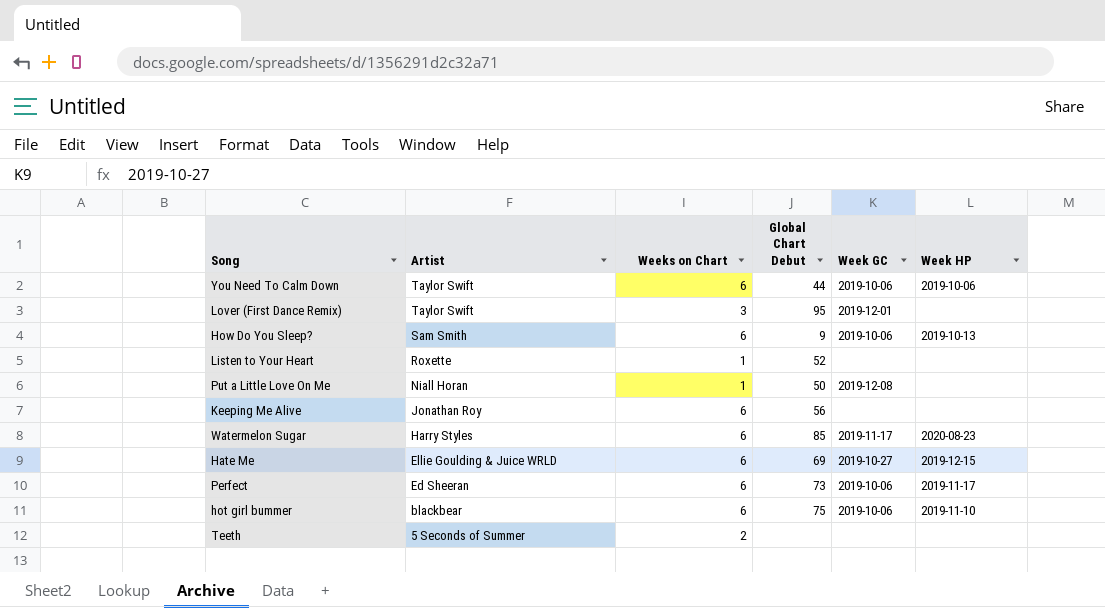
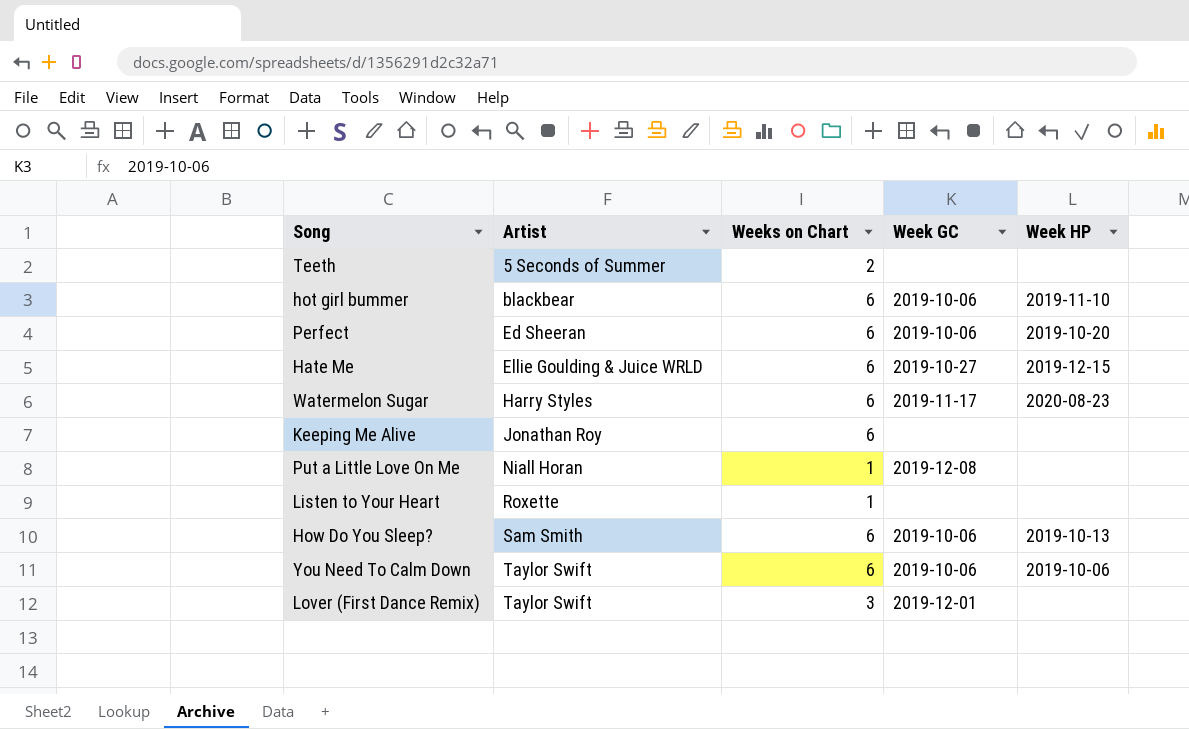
row order: Artist descending -> Artist ascending
column Global Chart Debut | position: 4 -> none
Perfect | Week HP: 2019-11-17 -> 2019-10-20

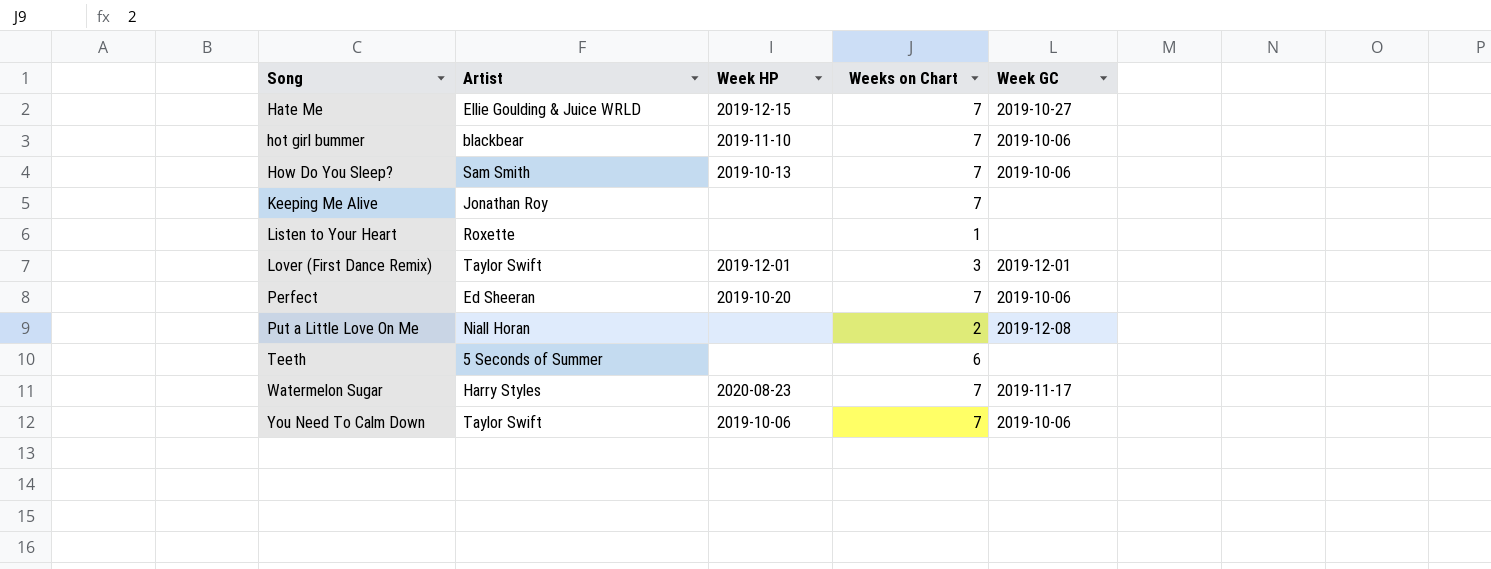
row order: Artist ascending -> Song ascending
column Week HP | position: 5 -> 3
Hate Me | Weeks on Chart: 6 -> 7
hot girl bummer | Weeks on Chart: 6 -> 7
How Do You Sleep? | Weeks on Chart: 6 -> 7
Keeping Me Alive | Weeks on Chart: 6 -> 7
Lover (First Dance Remix) | Week HP: none -> 2019-12-01
Perfect | Weeks on Chart: 6 -> 7
Put a Little Love On Me | Weeks on Chart: 1 -> 2
Teeth | Weeks on Chart: 2 -> 6
Watermelon Sugar | Weeks on Chart: 6 -> 7
You Need To Calm Down | Weeks on Chart: 6 -> 7

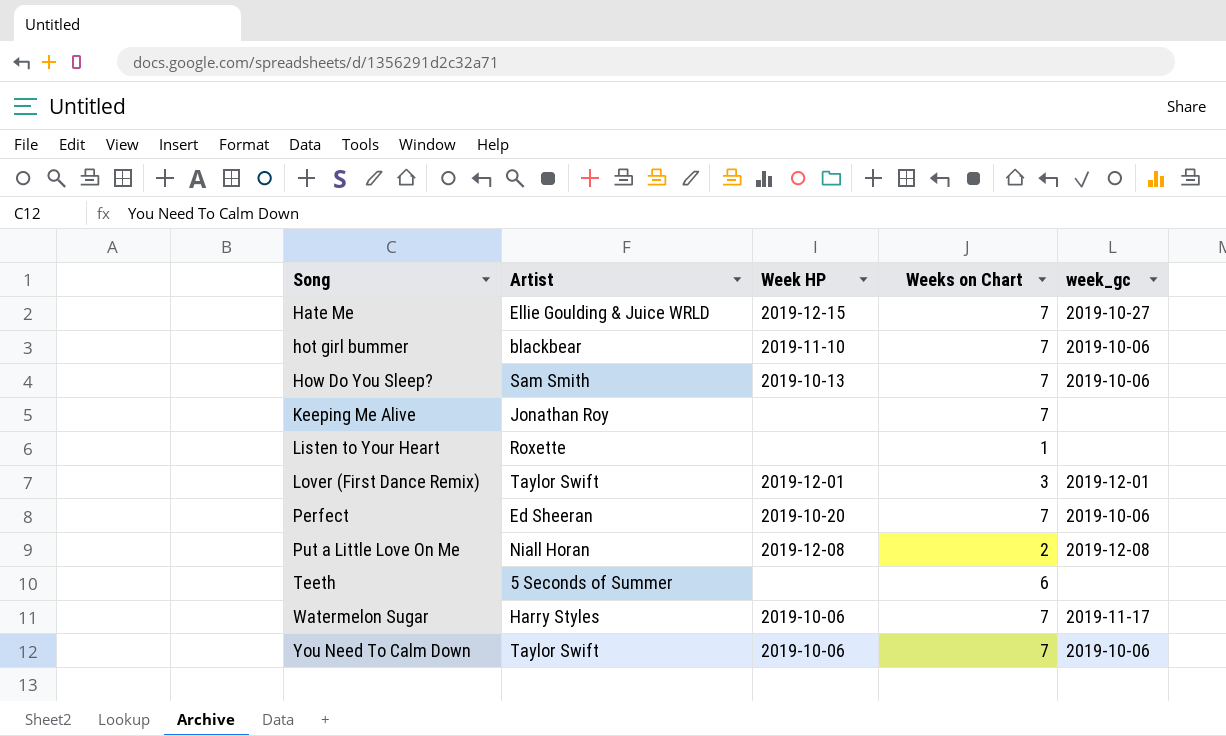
column name: Week GC -> week_gc
Put a Little Love On Me | Week HP: none -> 2019-12-08
Watermelon Sugar | Week HP: 2020-08-23 -> 2019-10-06

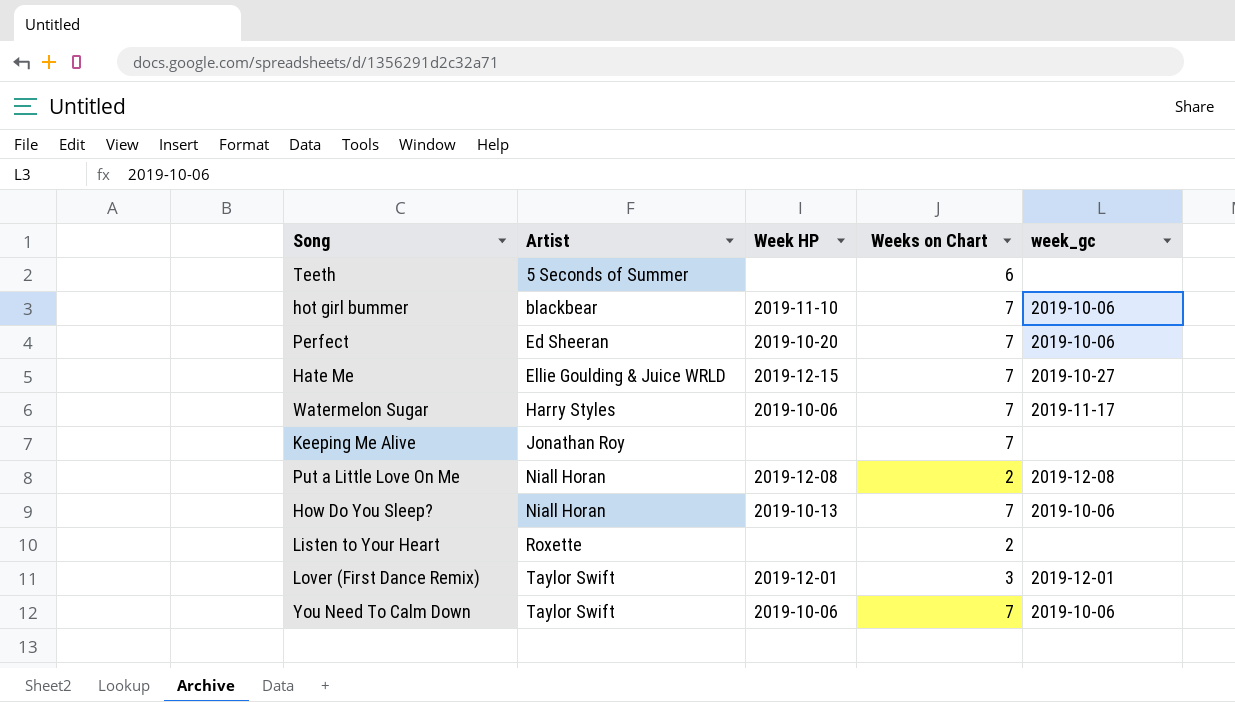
row order: Song ascending -> Artist ascending
How Do You Sleep? | Artist: Sam Smith -> Niall Horan
Listen to Your Heart | Weeks on Chart: 1 -> 2

